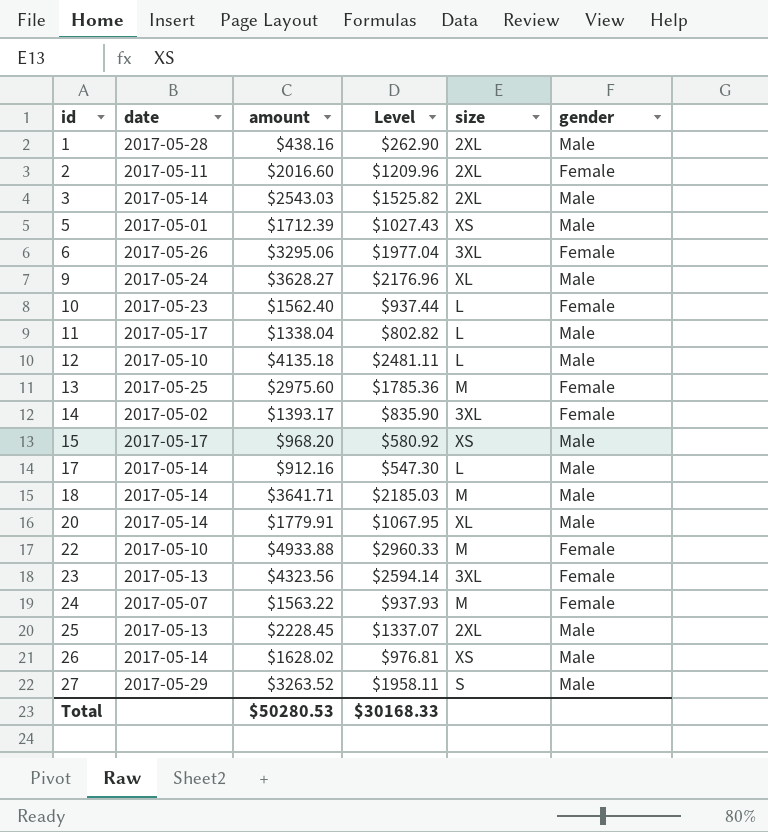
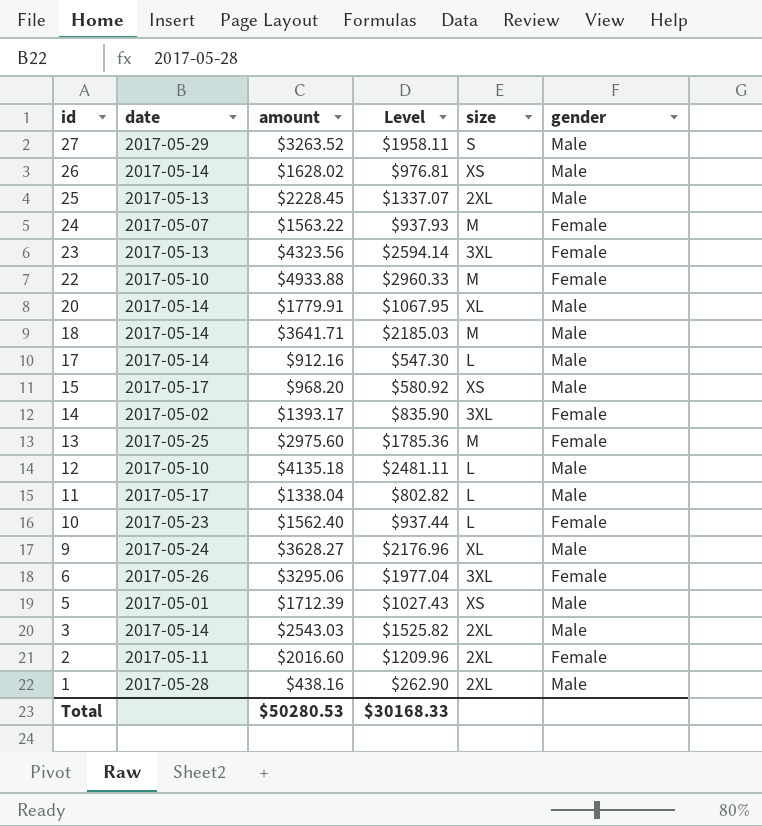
row order: id ascending -> id descending

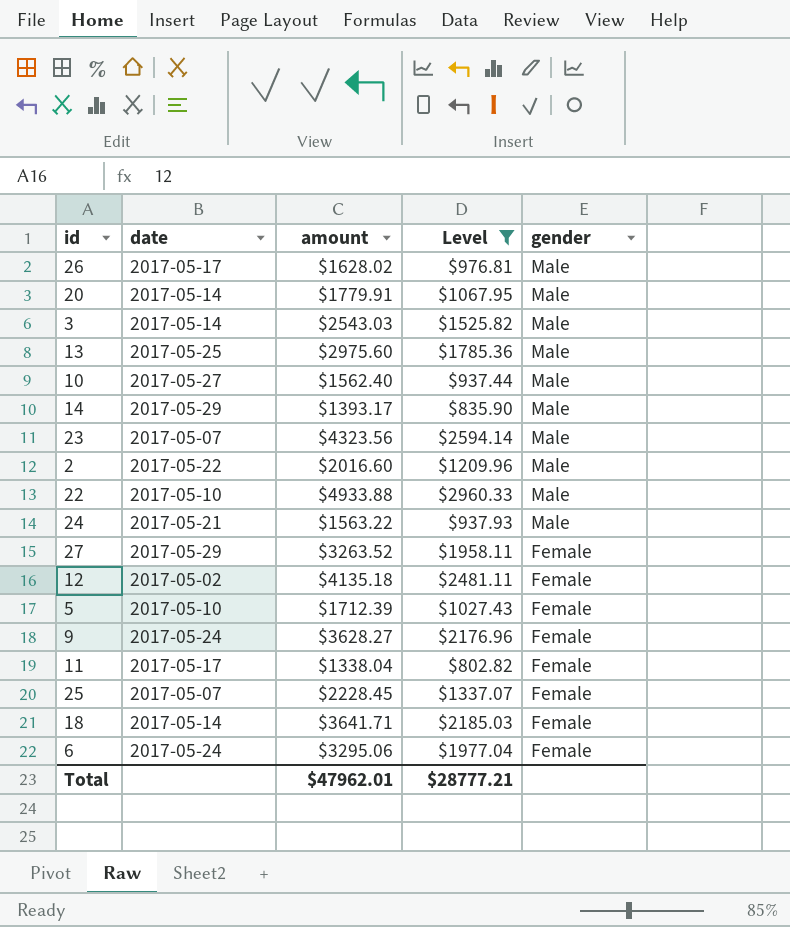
filter: none -> Level >= $802.82
row order: id descending -> gender descending
column size | position: 5 -> none
26 | date: 2017-05-14 -> 2017-05-17
13 | gender: Female -> Male
10 | date: 2017-05-23 -> 2017-05-27
10 | gender: Female -> Male
14 | date: 2017-05-02 -> 2017-05-29
14 | gender: Female -> Male
23 | date: 2017-05-13 -> 2017-05-07
23 | gender: Female -> Male
2 | date: 2017-05-11 -> 2017-05-22
2 | gender: Female -> Male
22 | gender: Female -> Male
24 | date: 2017-05-07 -> 2017-05-21
24 | gender: Female -> Male
27 | gender: Male -> Female
12 | date: 2017-05-10 -> 2017-05-02
12 | gender: Male -> Female
5 | date: 2017-05-01 -> 2017-05-10
5 | gender: Male -> Female
9 | gender: Male -> Female
11 | gender: Male -> Female
25 | date: 2017-05-13 -> 2017-05-07
25 | gender: Male -> Female
18 | gender: Male -> Female
6 | date: 2017-05-26 -> 2017-05-24
Total | amount: $50280.53 -> $47962.01
Total | Level: $30168.33 -> $28777.21

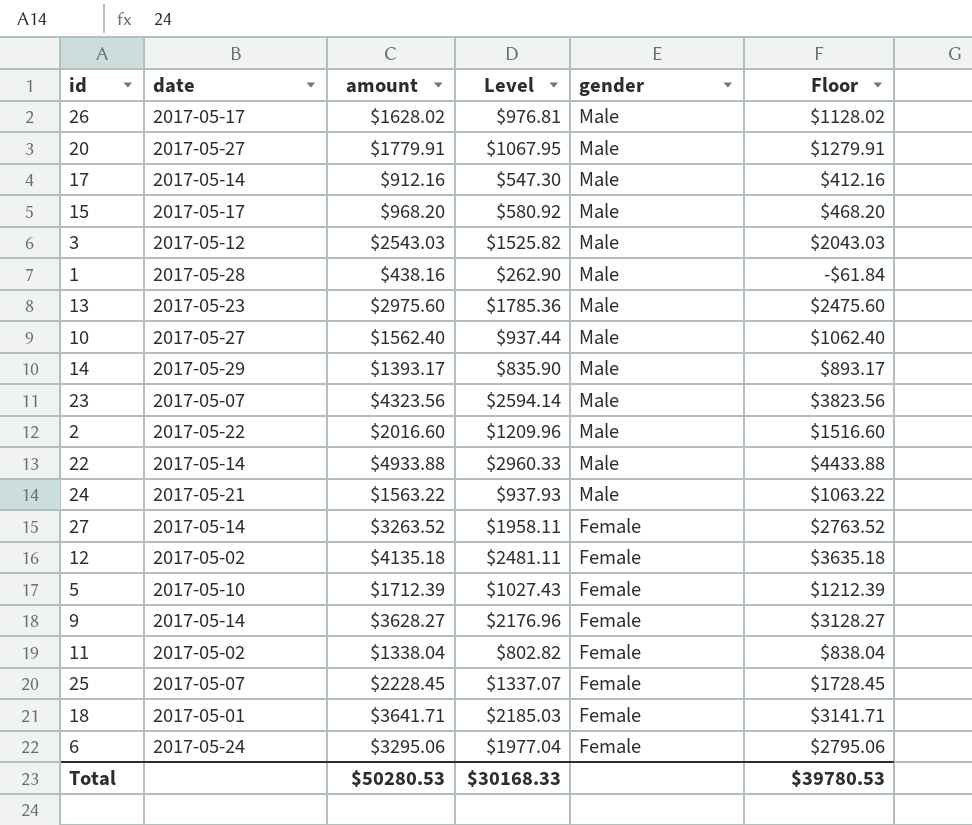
filter: Level >= $802.82 -> none
column Floor | formula: none -> [amount] - 500
20 | date: 2017-05-14 -> 2017-05-27
3 | date: 2017-05-14 -> 2017-05-12
13 | date: 2017-05-25 -> 2017-05-23
22 | date: 2017-05-10 -> 2017-05-14
27 | date: 2017-05-29 -> 2017-05-14
9 | date: 2017-05-24 -> 2017-05-14
11 | date: 2017-05-17 -> 2017-05-02
18 | date: 2017-05-14 -> 2017-05-01
Total | amount: $47962.01 -> $50280.53
Total | Level: $28777.21 -> $30168.33

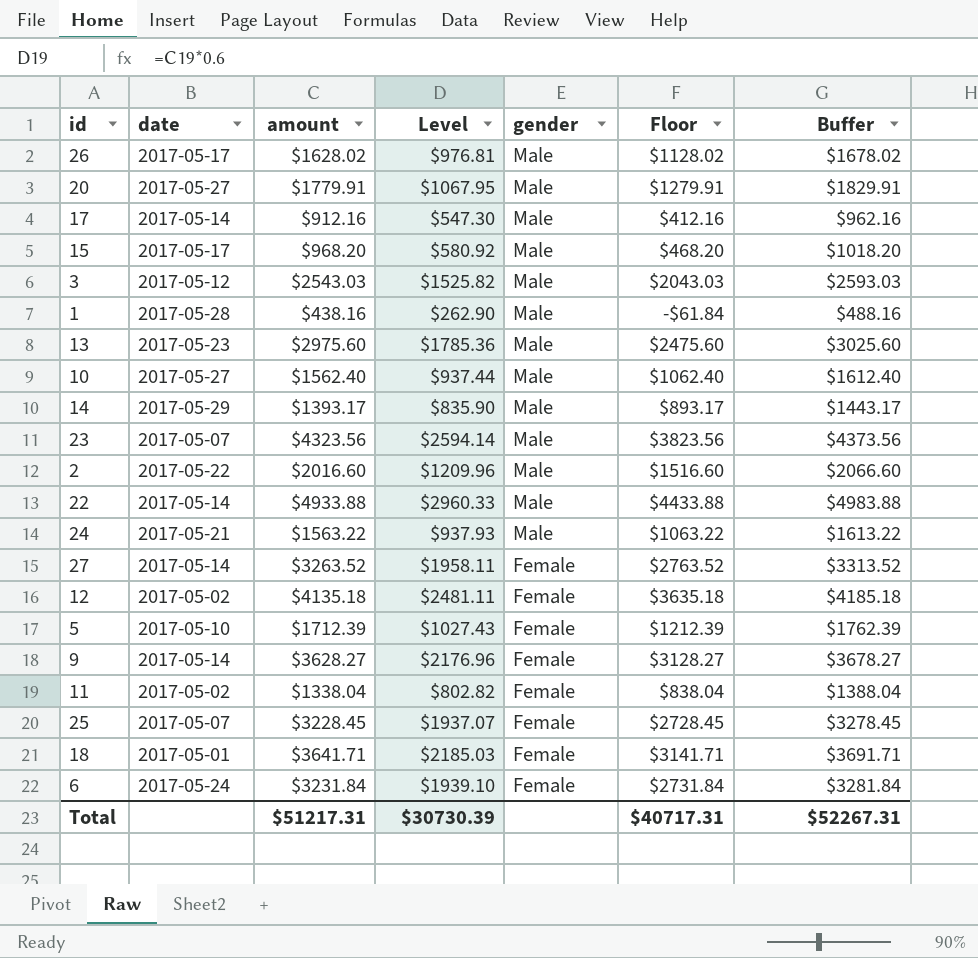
column Buffer | formula: none -> [amount] + 50
25 | amount: $2228.45 -> $3228.45
25 | Level: $1337.07 -> $1937.07
25 | Floor: $1728.45 -> $2728.45
6 | amount: $3295.06 -> $3231.84
6 | Level: $1977.04 -> $1939.10
6 | Floor: $2795.06 -> $2731.84
Total | amount: $50280.53 -> $51217.31
Total | Level: $30168.33 -> $30730.39
Total | Floor: $39780.53 -> $40717.31

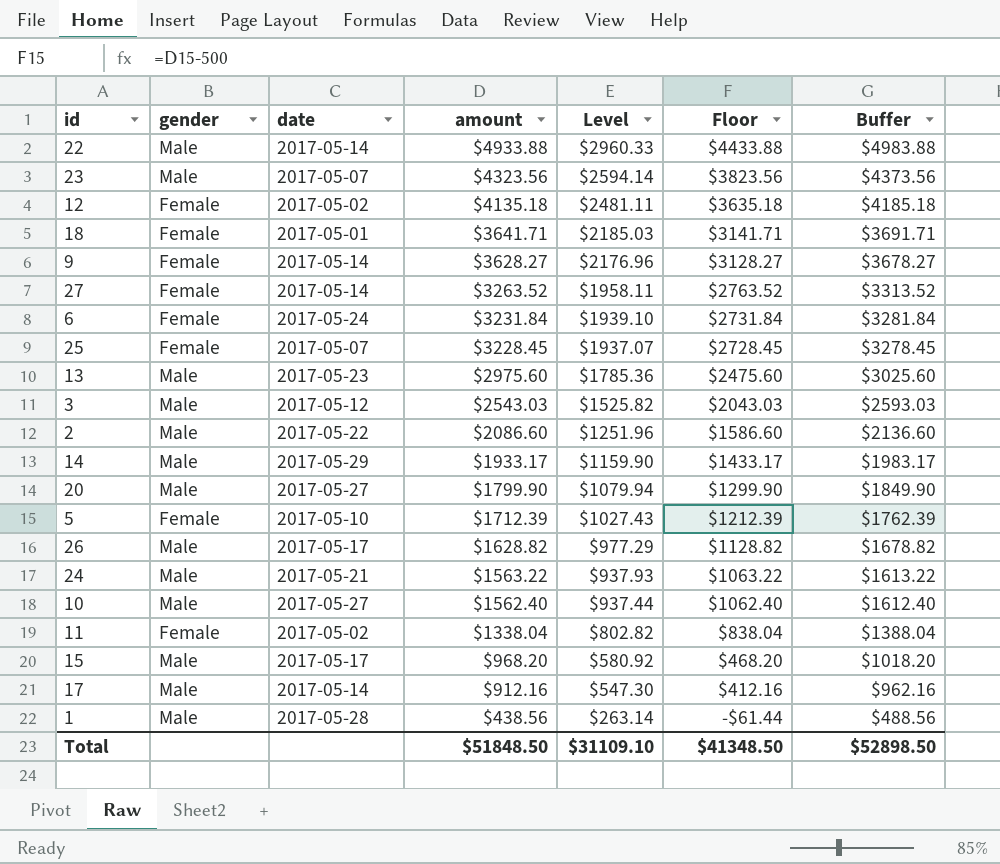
row order: gender descending -> amount descending
column gender | position: 5 -> 2
2 | amount: $2016.60 -> $2086.60
2 | Level: $1209.96 -> $1251.96
2 | Floor: $1516.60 -> $1586.60
2 | Buffer: $2066.60 -> $2136.60
14 | amount: $1393.17 -> $1933.17
14 | Level: $835.90 -> $1159.90
14 | Floor: $893.17 -> $1433.17
14 | Buffer: $1443.17 -> $1983.17
20 | amount: $1779.91 -> $1799.90
20 | Level: $1067.95 -> $1079.94
20 | Floor: $1279.91 -> $1299.90
20 | Buffer: $1829.91 -> $1849.90
26 | amount: $1628.02 -> $1628.82
26 | Level: $976.81 -> $977.29
26 | Floor: $1128.02 -> $1128.82
26 | Buffer: $1678.02 -> $1678.82
1 | amount: $438.16 -> $438.56
1 | Level: $262.90 -> $263.14
1 | Floor: -$61.84 -> -$61.44
1 | Buffer: $488.16 -> $488.56
Total | amount: $51217.31 -> $51848.50
Total | Level: $30730.39 -> $31109.10
Total | Floor: $40717.31 -> $41348.50
Total | Buffer: $52267.31 -> $52898.50

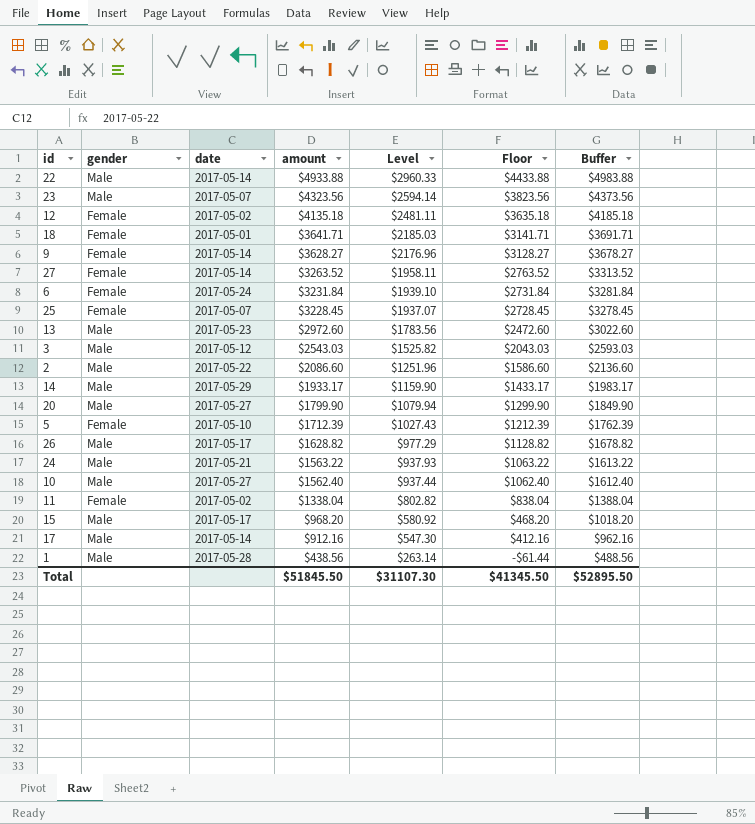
13 | amount: $2975.60 -> $2972.60
13 | Level: $1785.36 -> $1783.56
13 | Floor: $2475.60 -> $2472.60
13 | Buffer: $3025.60 -> $3022.60
Total | amount: $51848.50 -> $51845.50
Total | Level: $31109.10 -> $31107.30
Total | Floor: $41348.50 -> $41345.50
Total | Buffer: $52898.50 -> $52895.50

